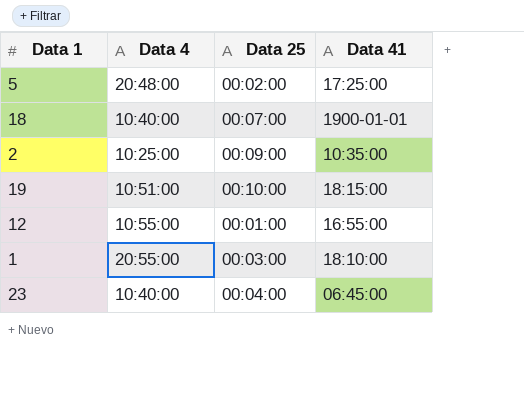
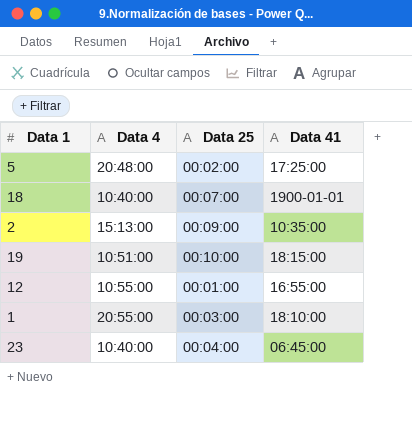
2 | Data 4: 10:25:00 -> 15:13:00

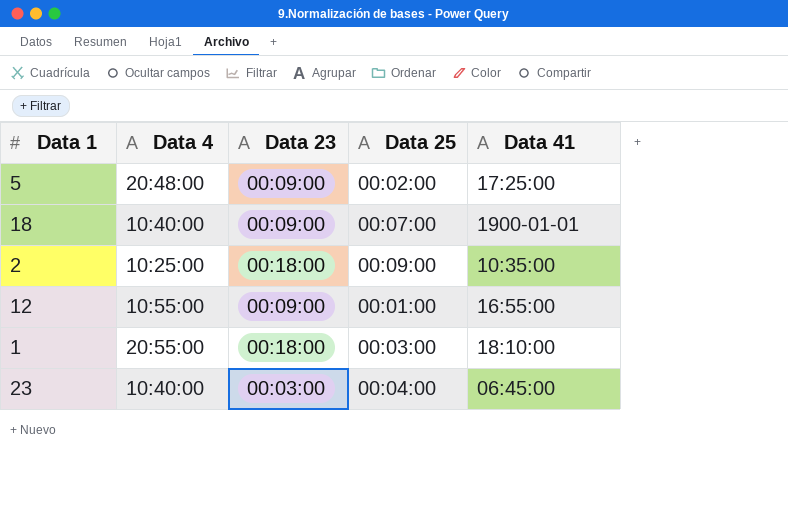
column Data 23 | position: none -> 3
row 19: 10:51:00 | 00:10:00 | 18:15:00 -> none
2 | Data 4: 15:13:00 -> 10:25:00

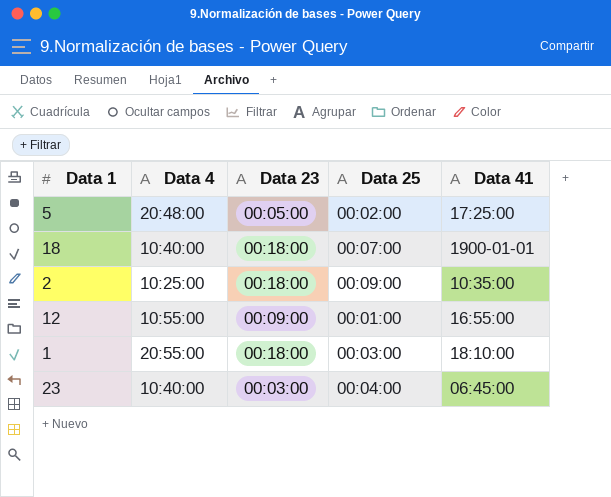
5 | Data 23: 00:09:00 -> 00:05:00
18 | Data 23: 00:09:00 -> 00:18:00

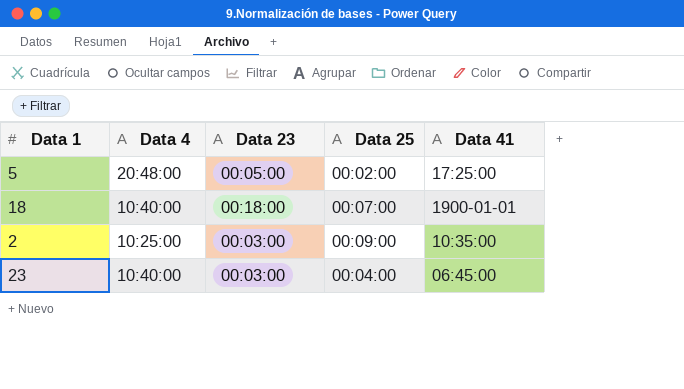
row 12: 10:55:00 | 00:09:00 | 00:01:00 | 16:55:00 -> none
row 1: 20:55:00 | 00:18:00 | 00:03:00 | 18:10:00 -> none
2 | Data 23: 00:18:00 -> 00:03:00

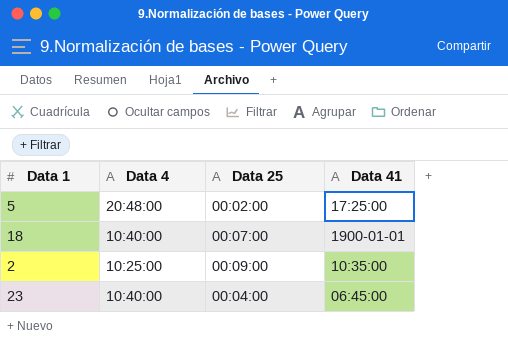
column Data 23 | position: 3 -> none

